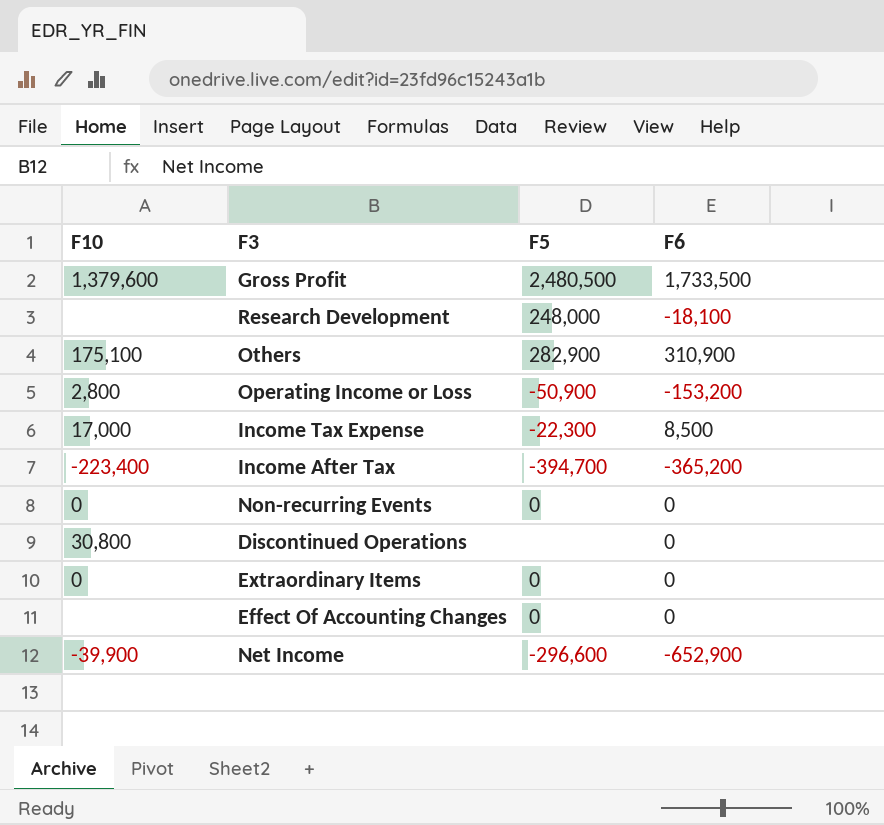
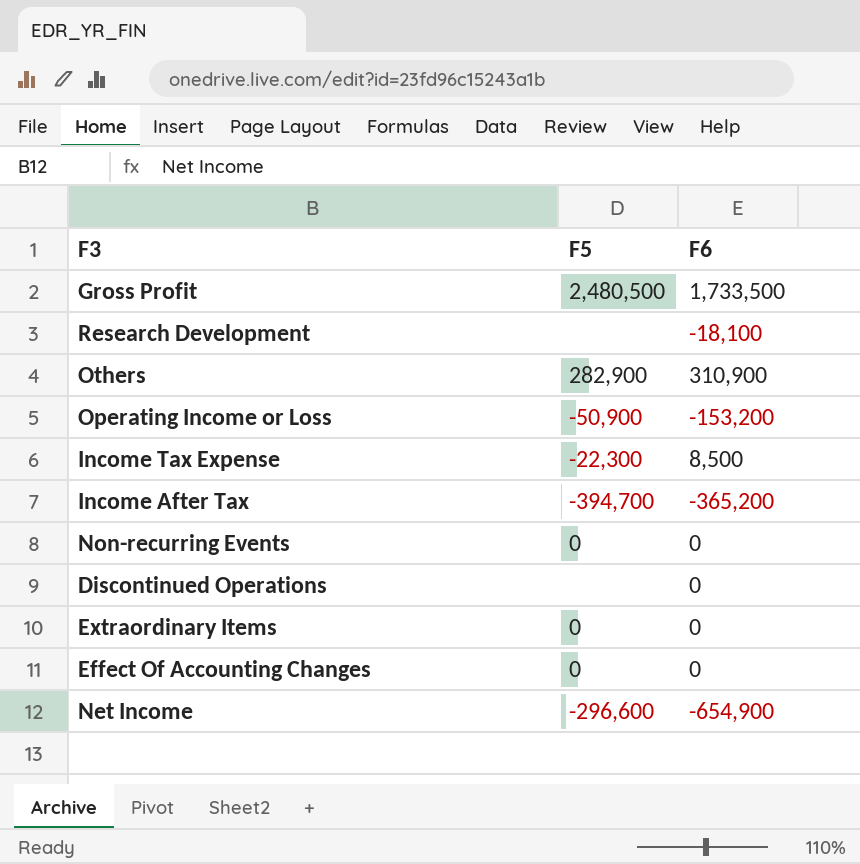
column F10 | position: 1 -> none
Research Development | F5: 248,000 -> none
Net Income | F6: -652,900 -> -654,900

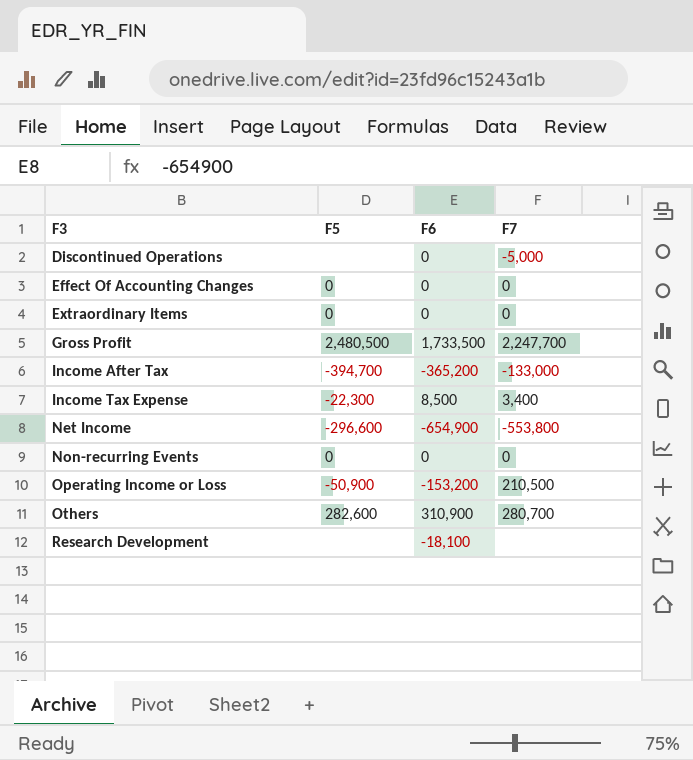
row order: none -> F3 ascending
column F7 | position: none -> 4
Others | F5: 282,900 -> 282,600

